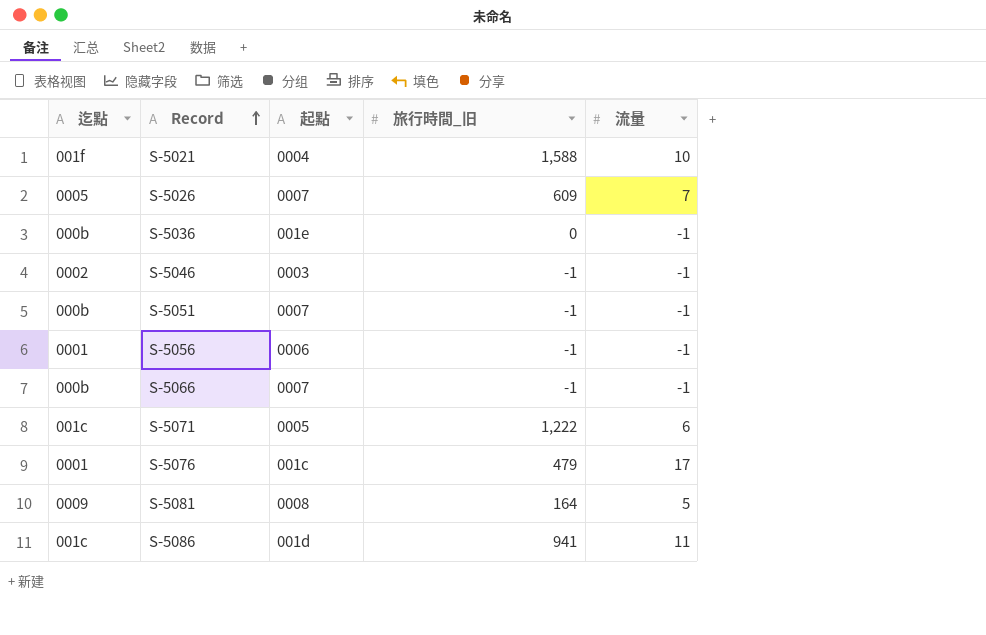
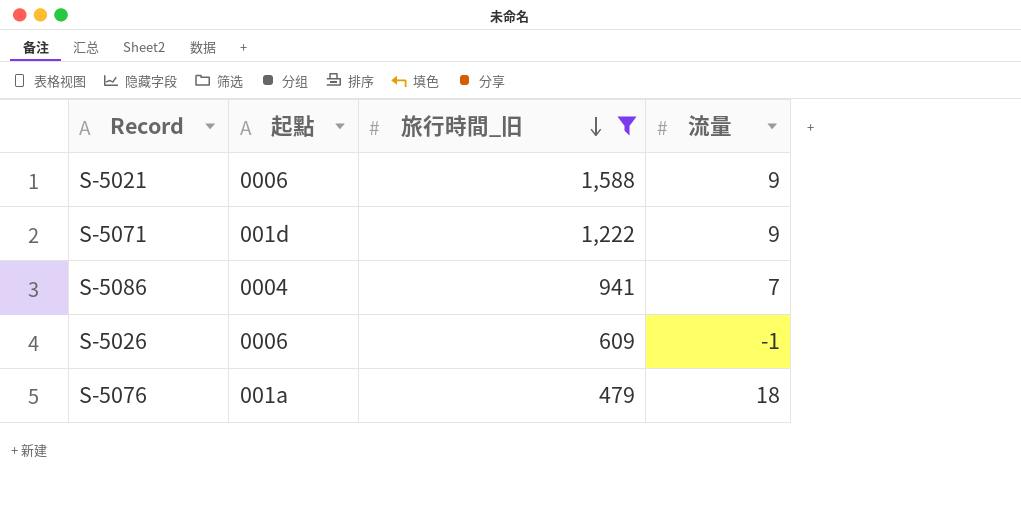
filter: none -> 旅行時間_旧 >= 479
row order: Record ascending -> 旅行時間_旧 descending
column 迄點 | position: 1 -> none
S-5021 | 起點: 0004 -> 0006
S-5021 | 流量: 10 -> 9
S-5071 | 起點: 0005 -> 001d
S-5071 | 流量: 6 -> 9
S-5086 | 起點: 001d -> 0004
S-5086 | 流量: 11 -> 7
S-5026 | 起點: 0007 -> 0006
S-5026 | 流量: 7 -> -1
S-5076 | 起點: 001c -> 001a
S-5076 | 流量: 17 -> 18

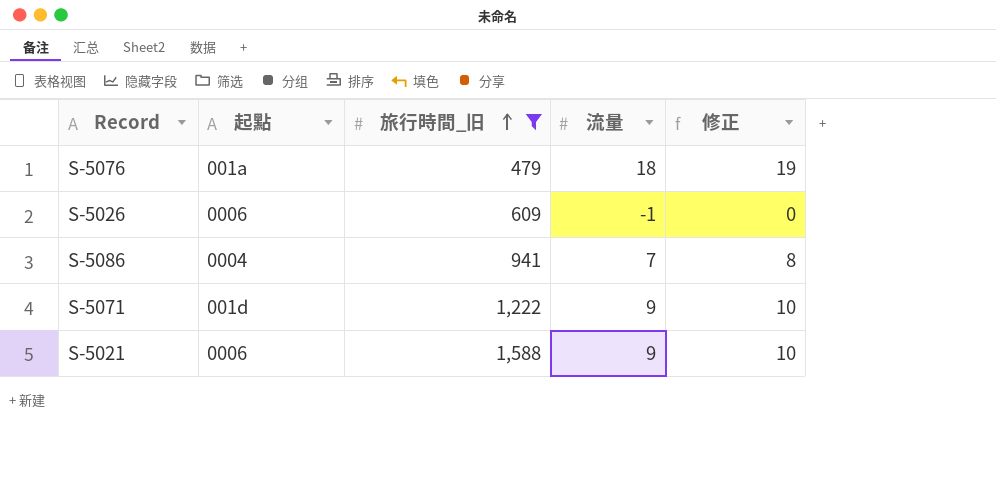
row order: 旅行時間_旧 descending -> 旅行時間_旧 ascending
column 修正 | formula: none -> [流量] + 1

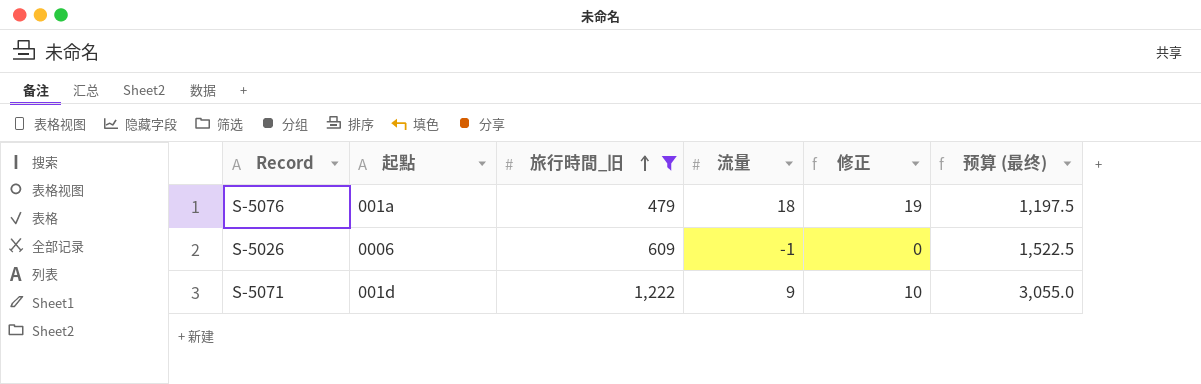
column 预算 (最终) | formula: none -> [旅行時間_旧] * 2.5
row S-5086: 0004 | 941 | 7 | 8 -> none
row S-5021: 0006 | 1,588 | 9 | 10 -> none

